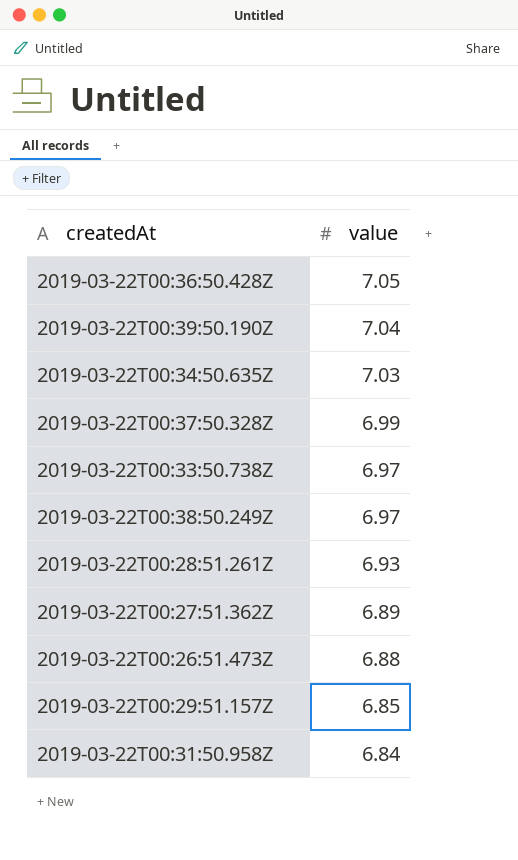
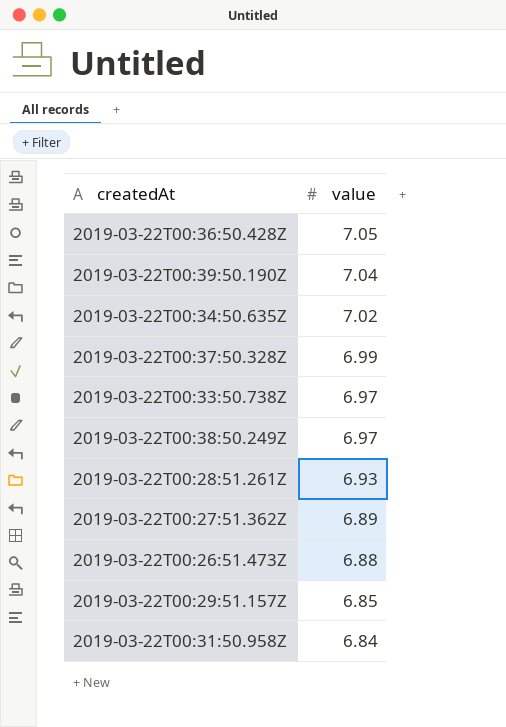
2019-03-22T00:34:50.635Z | value: 7.03 -> 7.02

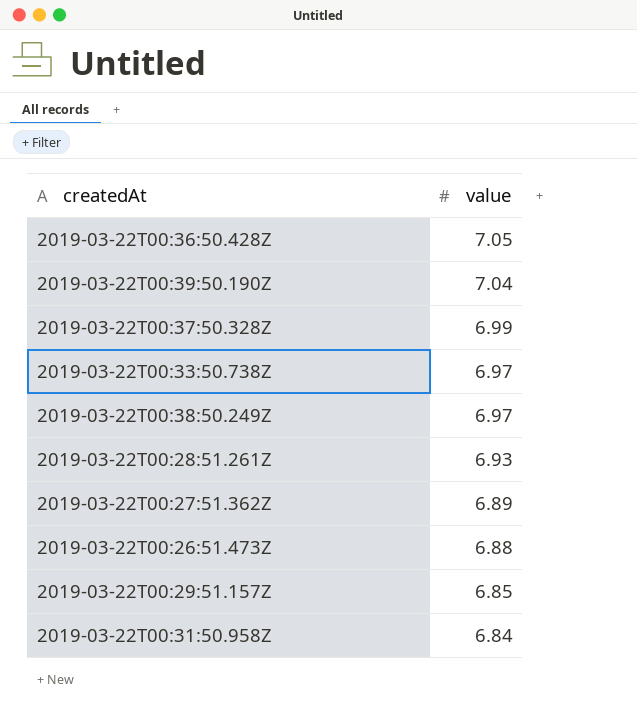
row 2019-03-22T00:34:50.635Z: 7.02 -> none

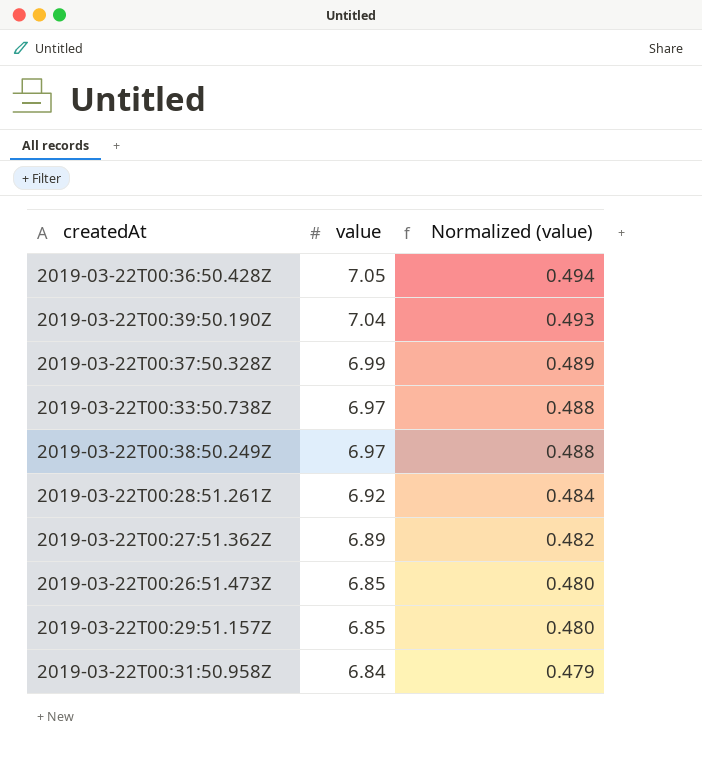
column Normalized (value) | formula: none -> [value] * 0.07
2019-03-22T00:28:51.261Z | value: 6.93 -> 6.92
2019-03-22T00:26:51.473Z | value: 6.88 -> 6.85

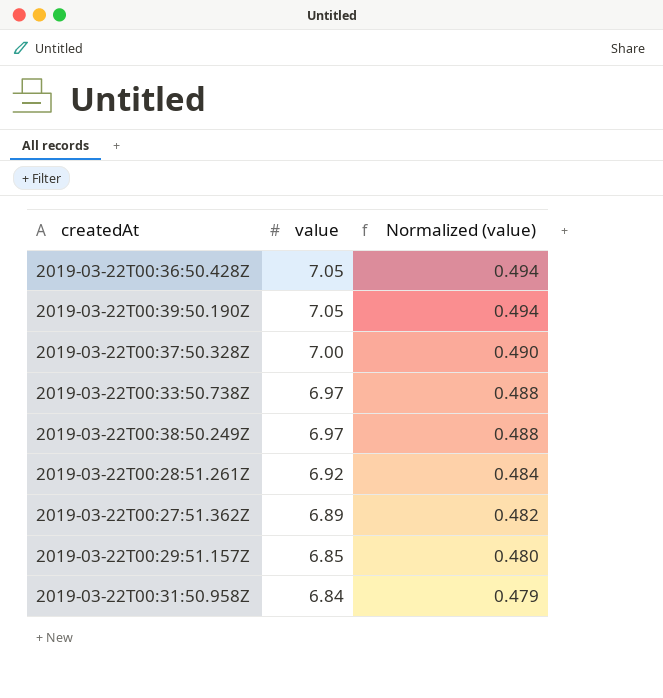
row 2019-03-22T00:26:51.473Z: 6.85 | 0.480 -> none
2019-03-22T00:39:50.190Z | value: 7.04 -> 7.05
2019-03-22T00:39:50.190Z | Normalized (value): 0.493 -> 0.494
2019-03-22T00:37:50.328Z | value: 6.99 -> 7.00
2019-03-22T00:37:50.328Z | Normalized (value): 0.489 -> 0.490

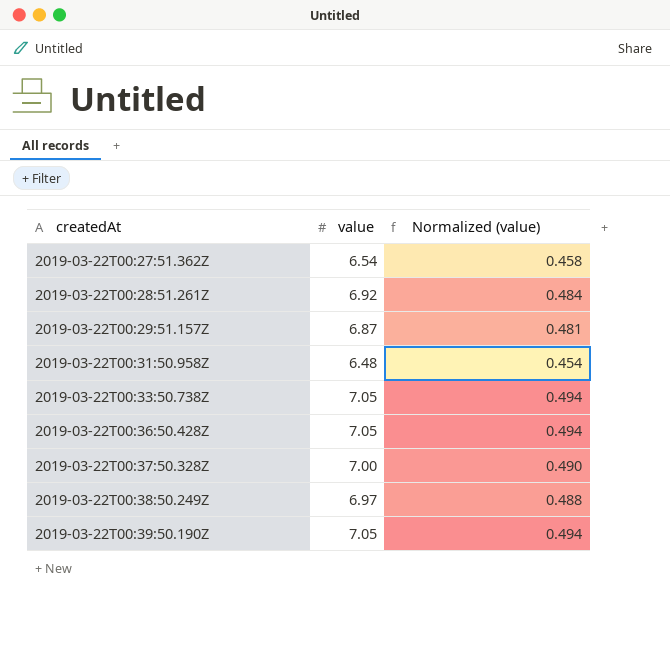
row order: value descending -> createdAt ascending
2019-03-22T00:27:51.362Z | value: 6.89 -> 6.54
2019-03-22T00:27:51.362Z | Normalized (value): 0.482 -> 0.458
2019-03-22T00:29:51.157Z | value: 6.85 -> 6.87
2019-03-22T00:29:51.157Z | Normalized (value): 0.480 -> 0.481
2019-03-22T00:31:50.958Z | value: 6.84 -> 6.48
2019-03-22T00:31:50.958Z | Normalized (value): 0.479 -> 0.454
2019-03-22T00:33:50.738Z | value: 6.97 -> 7.05
2019-03-22T00:33:50.738Z | Normalized (value): 0.488 -> 0.494

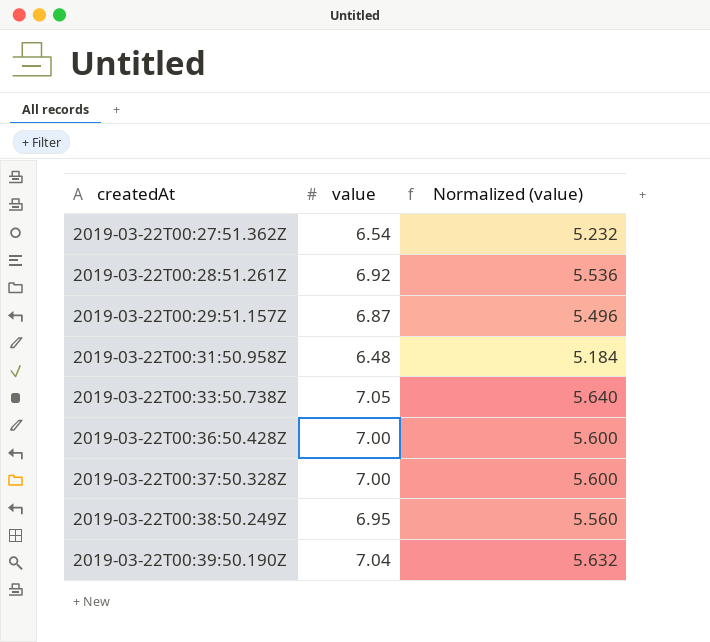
column Normalized (value) | formula: [value] * 0.07 -> [value] * 0.8
2019-03-22T00:36:50.428Z | value: 7.05 -> 7.00
2019-03-22T00:38:50.249Z | value: 6.97 -> 6.95
2019-03-22T00:39:50.190Z | value: 7.05 -> 7.04

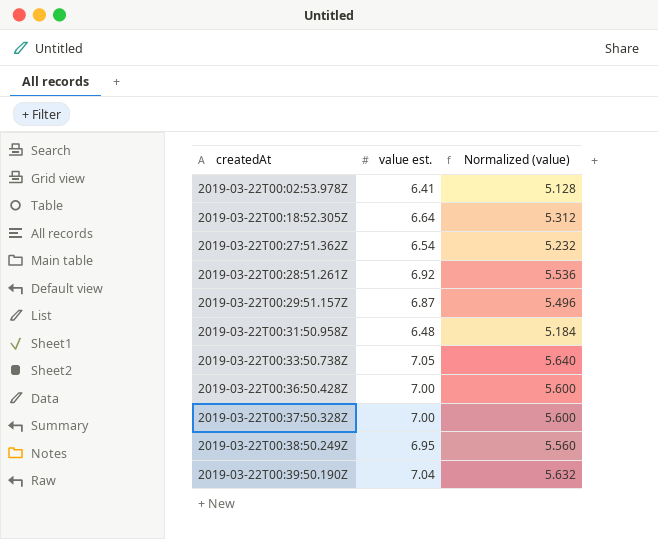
column name: value -> value est.
row 2019-03-22T00:02:53.978Z: none -> 6.41 | 5.128
row 2019-03-22T00:18:52.305Z: none -> 6.64 | 5.312

